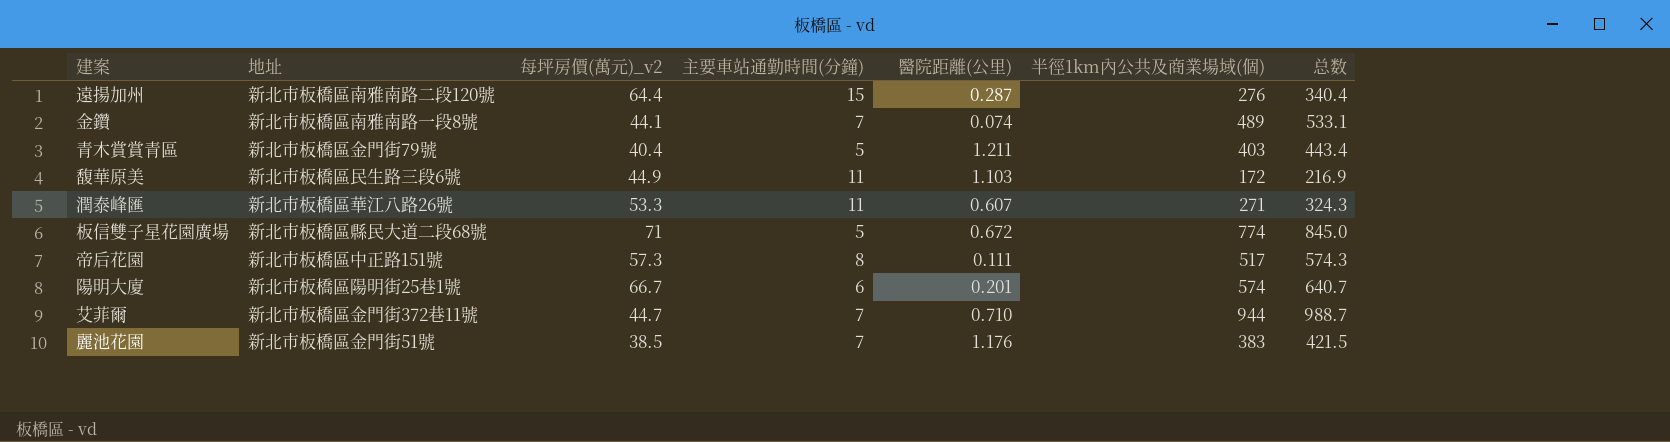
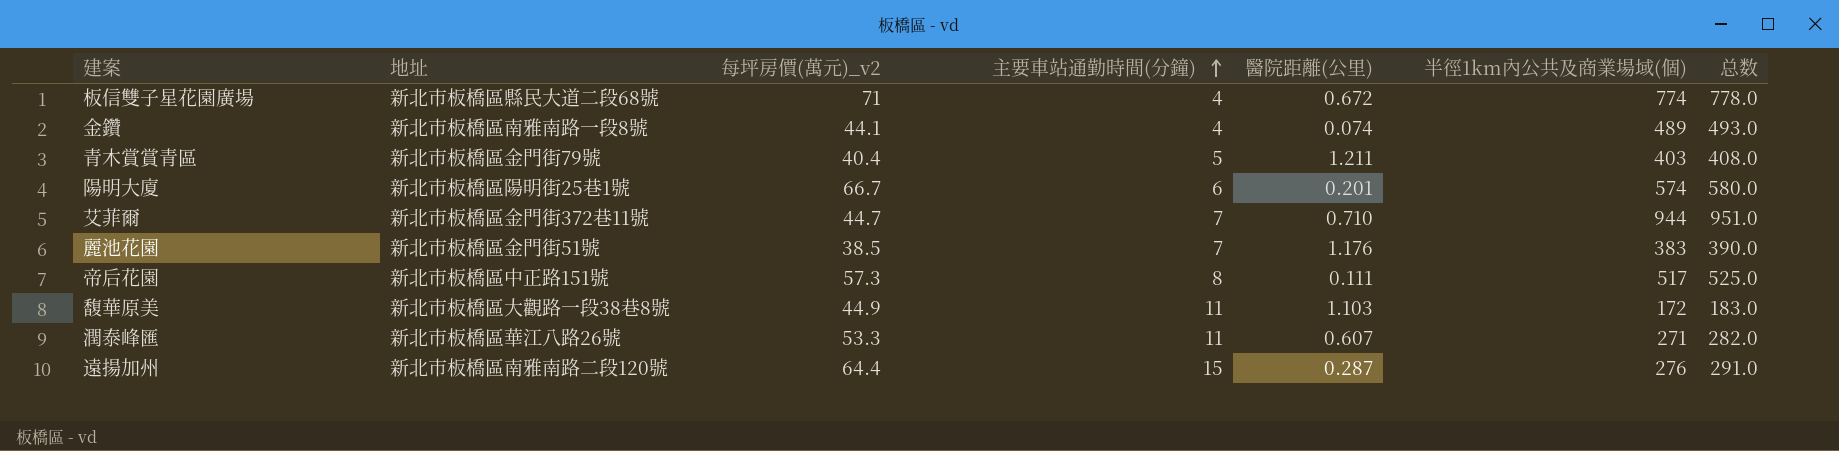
row order: none -> 主要車站通勤時間(分鐘) ascending
column 总数 | formula: [每坪房價(萬元)_v2] + [半徑1km內公共及商業場域(個)] -> [主要車站通勤時間(分鐘)] + [半徑1km內公共及商業場域(個)]
板信雙子星花園廣場 | 主要車站通勤時間(分鐘): 5 -> 4
金鑽 | 主要車站通勤時間(分鐘): 7 -> 4
馥華原美 | 地址: 新北市板橋區民生路三段6號 -> 新北市板橋區大觀路一段38巷8號

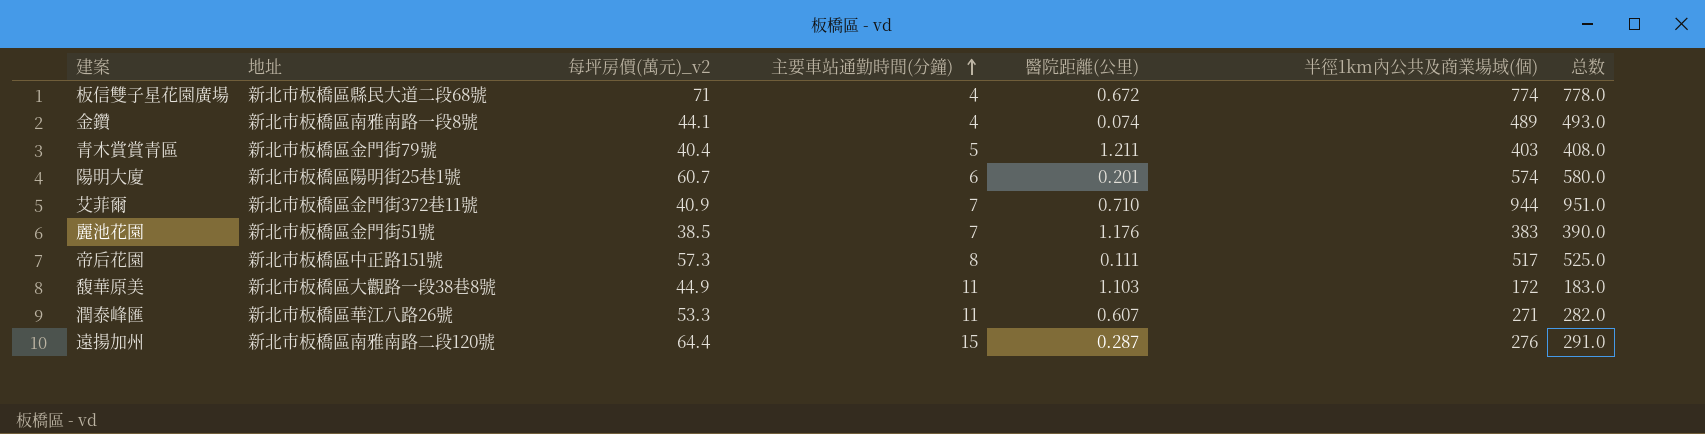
陽明大廈 | 每坪房價(萬元)_v2: 66.7 -> 60.7
艾菲爾 | 每坪房價(萬元)_v2: 44.7 -> 40.9

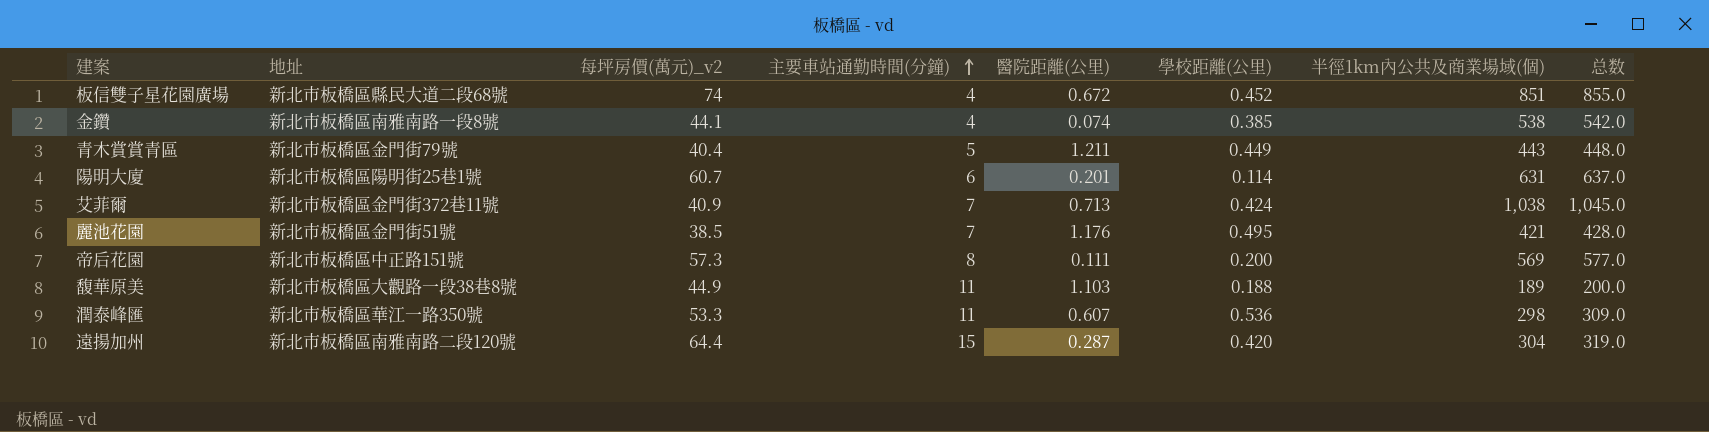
column 學校距離(公里) | position: none -> 6
板信雙子星花園廣場 | 每坪房價(萬元)_v2: 71 -> 74
板信雙子星花園廣場 | 半徑1km內公共及商業場域(個): 774 -> 851
板信雙子星花園廣場 | 总数: 778.0 -> 855.0
金鑽 | 半徑1km內公共及商業場域(個): 489 -> 538
金鑽 | 总数: 493.0 -> 542.0
青木賞賞青區 | 半徑1km內公共及商業場域(個): 403 -> 443
青木賞賞青區 | 总数: 408.0 -> 448.0
陽明大廈 | 半徑1km內公共及商業場域(個): 574 -> 631
陽明大廈 | 总数: 580.0 -> 637.0
艾菲爾 | 醫院距離(公里): 0.710 -> 0.713
艾菲爾 | 半徑1km內公共及商業場域(個): 944 -> 1,038
艾菲爾 | 总数: 951.0 -> 1,045.0
麗池花園 | 半徑1km內公共及商業場域(個): 383 -> 421
麗池花園 | 总数: 390.0 -> 428.0
帝后花園 | 半徑1km內公共及商業場域(個): 517 -> 569
帝后花園 | 总数: 525.0 -> 577.0
馥華原美 | 半徑1km內公共及商業場域(個): 172 -> 189
馥華原美 | 总数: 183.0 -> 200.0
潤泰峰匯 | 地址: 新北市板橋區華江八路26號 -> 新北市板橋區華江一路350號
潤泰峰匯 | 半徑1km內公共及商業場域(個): 271 -> 298
潤泰峰匯 | 总数: 282.0 -> 309.0
遠揚加州 | 半徑1km內公共及商業場域(個): 276 -> 304
遠揚加州 | 总数: 291.0 -> 319.0

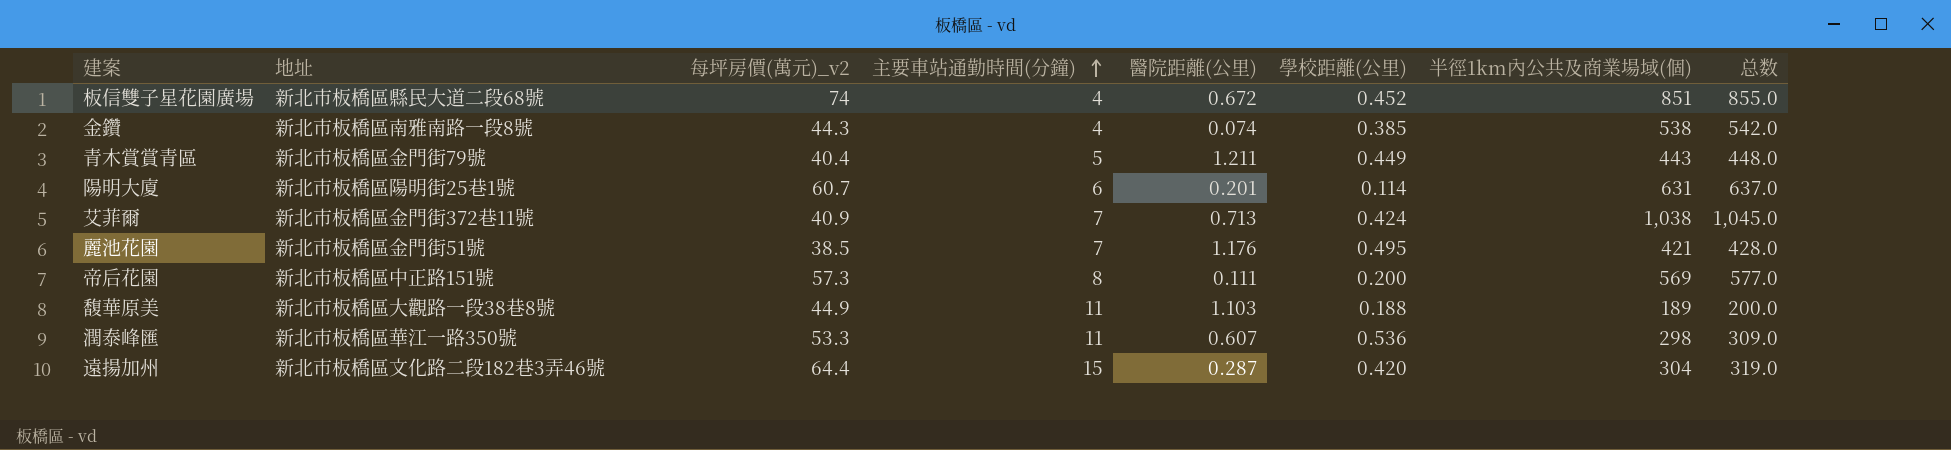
金鑽 | 每坪房價(萬元)_v2: 44.1 -> 44.3
遠揚加州 | 地址: 新北市板橋區南雅南路二段120號 -> 新北市板橋區文化路二段182巷3弄46號

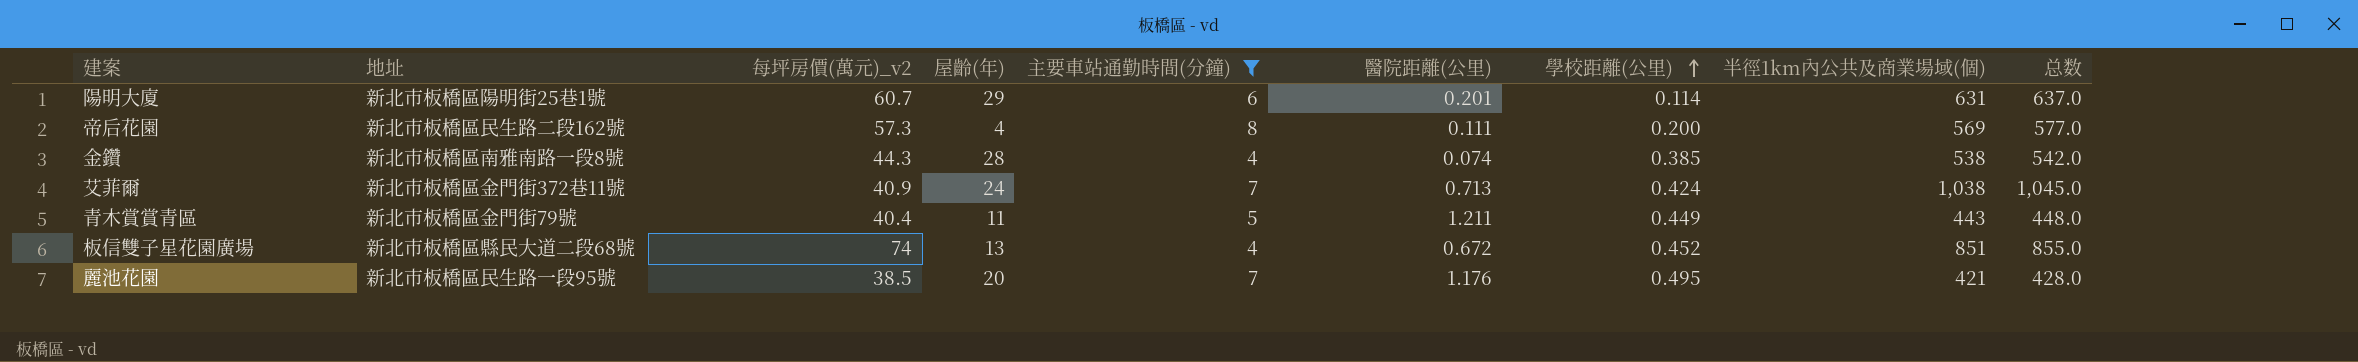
filter: none -> 主要車站通勤時間(分鐘) <= 8
row order: 主要車站通勤時間(分鐘) ascending -> 學校距離(公里) ascending
column 屋齡(年) | position: none -> 4
帝后花園 | 地址: 新北市板橋區中正路151號 -> 新北市板橋區民生路二段162號
麗池花園 | 地址: 新北市板橋區金門街51號 -> 新北市板橋區民生路一段95號

